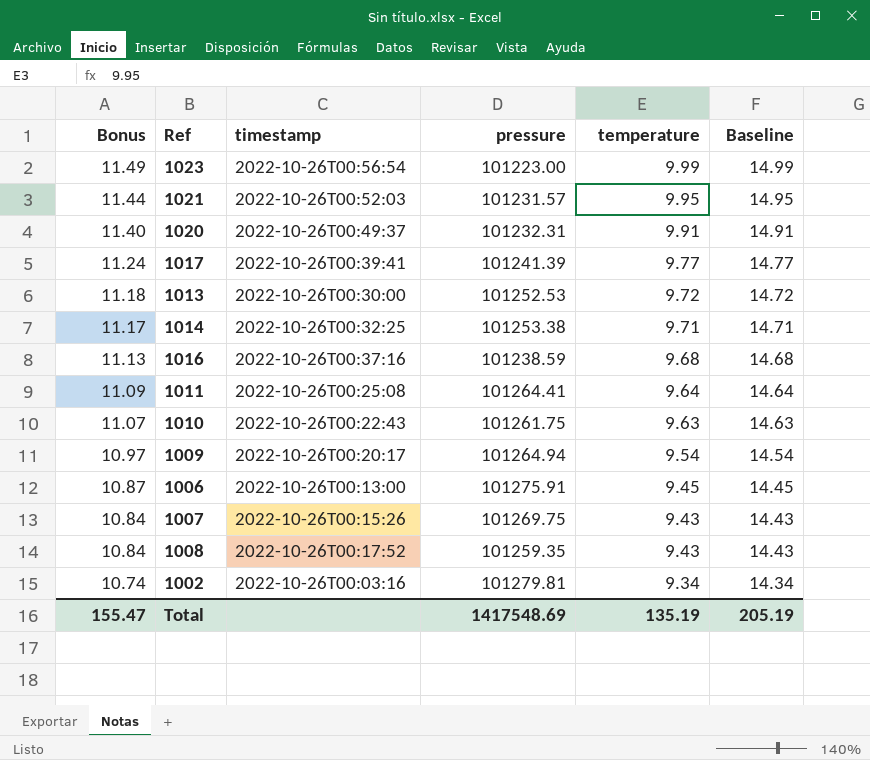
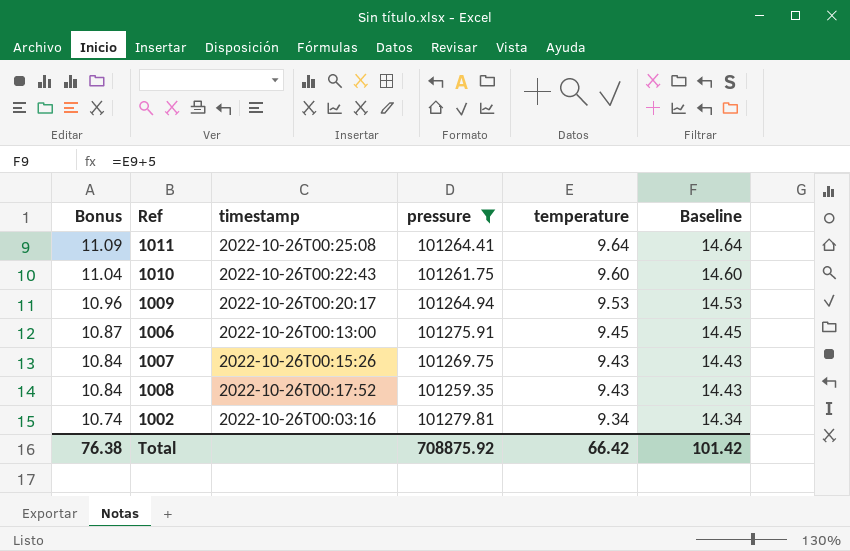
filter: none -> pressure >= 101259.35
1010 | Bonus: 11.07 -> 11.04
1010 | temperature: 9.63 -> 9.60
1010 | Baseline: 14.63 -> 14.60
1009 | Bonus: 10.97 -> 10.96
1009 | temperature: 9.54 -> 9.53
1009 | Baseline: 14.54 -> 14.53
Total | Bonus: 155.47 -> 76.38
Total | pressure: 1417548.69 -> 708875.92
Total | temperature: 135.19 -> 66.42
Total | Baseline: 205.19 -> 101.42

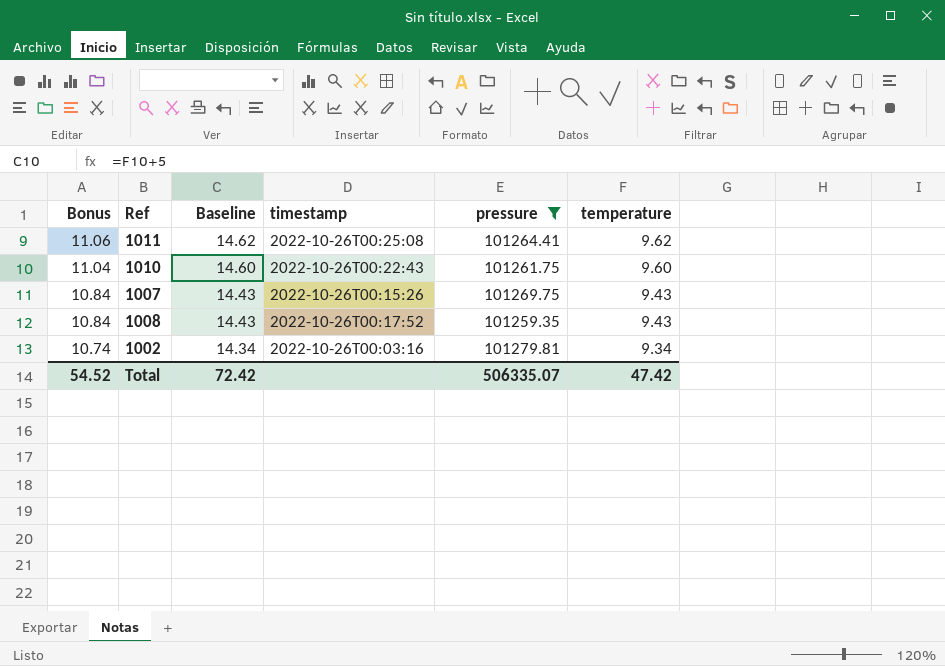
column Baseline | position: 6 -> 3
row 1009: 10.96 | 2022-10-26T00:20:17 | 101264.94 | 9.53 | 14.53 -> none
row 1006: 10.87 | 2022-10-26T00:13:00 | 101275.91 | 9.45 | 14.45 -> none
1011 | Bonus: 11.09 -> 11.06
1011 | Baseline: 14.64 -> 14.62
1011 | temperature: 9.64 -> 9.62
Total | Bonus: 76.38 -> 54.52
Total | Baseline: 101.42 -> 72.42
Total | pressure: 708875.92 -> 506335.07
Total | temperature: 66.42 -> 47.42

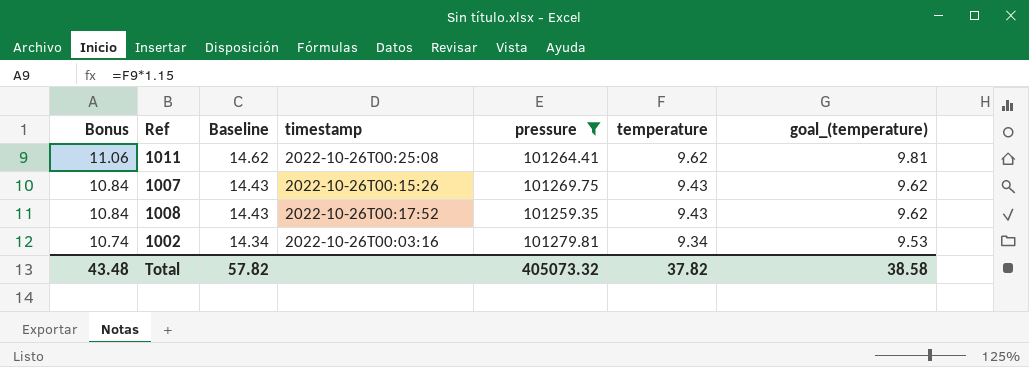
column goal_(temperature) | formula: none -> [temperature] * 1.02
row 1010: 11.04 | 14.60 | 2022-10-26T00:22:43 | 101261.75 | 9.60 -> none
Total | Bonus: 54.52 -> 43.48
Total | Baseline: 72.42 -> 57.82
Total | pressure: 506335.07 -> 405073.32
Total | temperature: 47.42 -> 37.82

